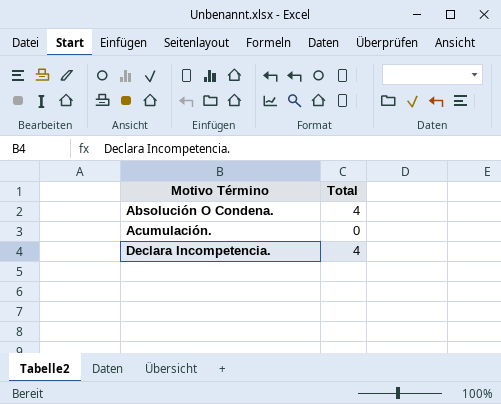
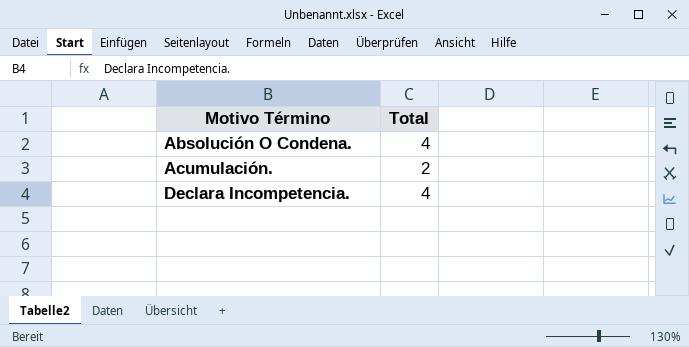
Acumulación. | Total: 0 -> 2

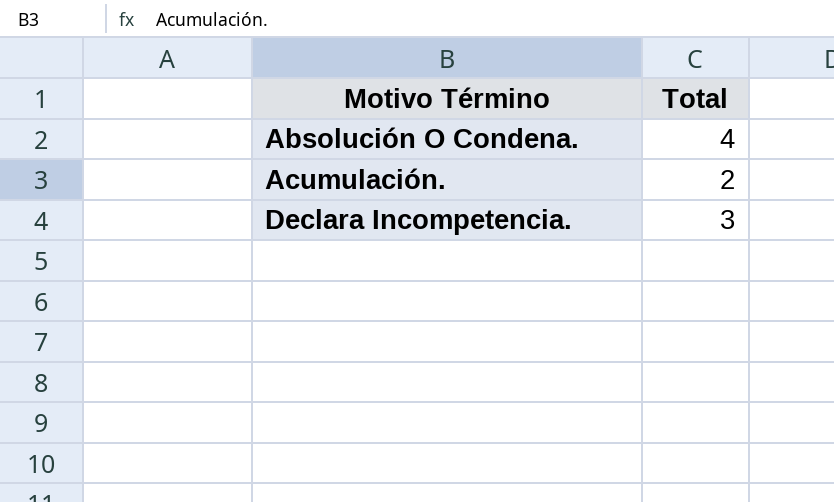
Declara Incompetencia. | Total: 4 -> 3

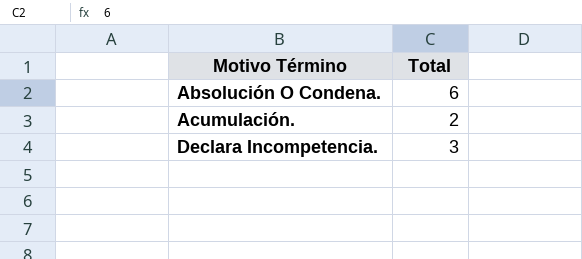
Absolución O Condena. | Total: 4 -> 6

